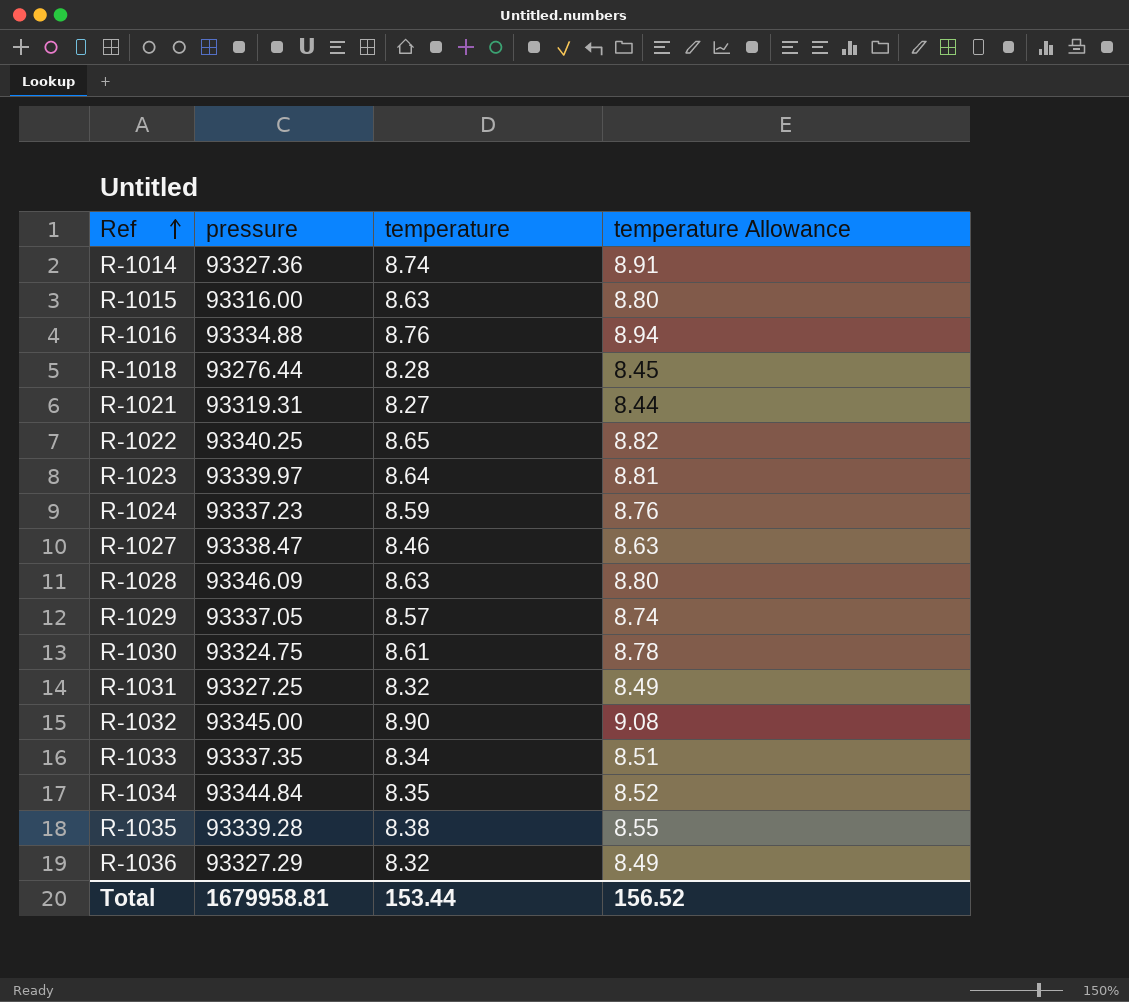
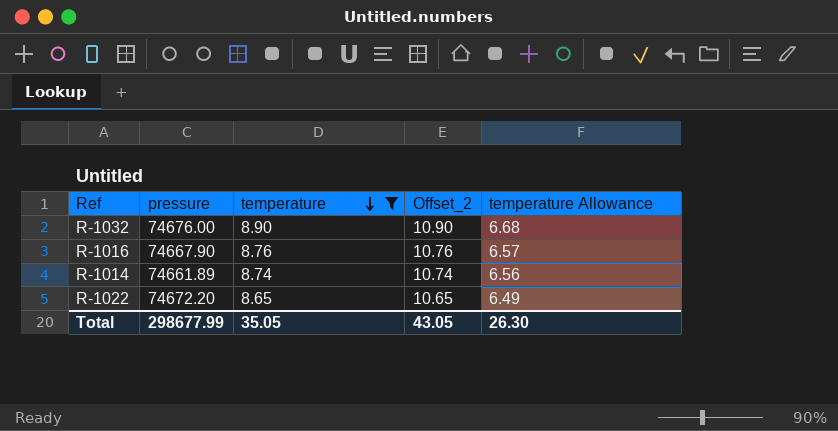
filter: none -> temperature >= 8.65
row order: Ref ascending -> temperature descending
column Offset_2 | formula: none -> [temperature] + 2
column temperature Allowance | formula: [temperature] * 1.02 -> [temperature] * 0.75
R-1032 | pressure: 93345.00 -> 74676.00
R-1016 | pressure: 93334.88 -> 74667.90
R-1014 | pressure: 93327.36 -> 74661.89
R-1022 | pressure: 93340.25 -> 74672.20
Total | pressure: 1679958.81 -> 298677.99
Total | temperature: 153.44 -> 35.05
Total | temperature Allowance: 156.52 -> 26.30

